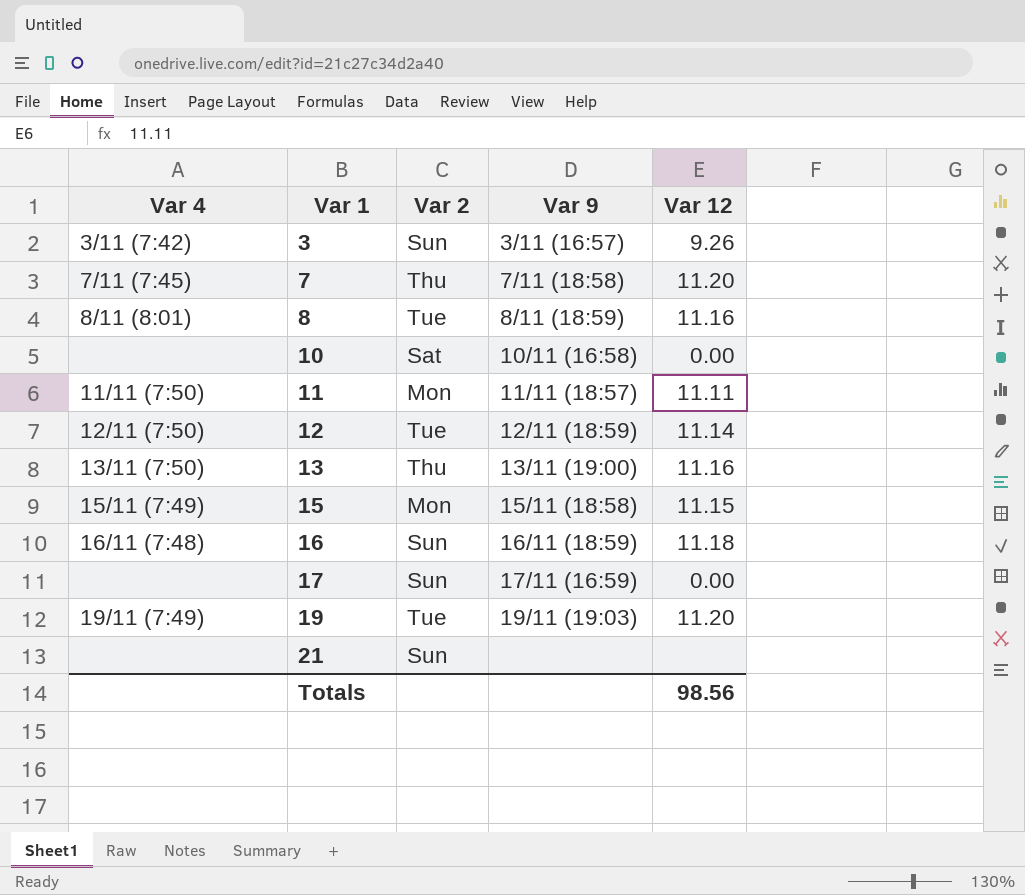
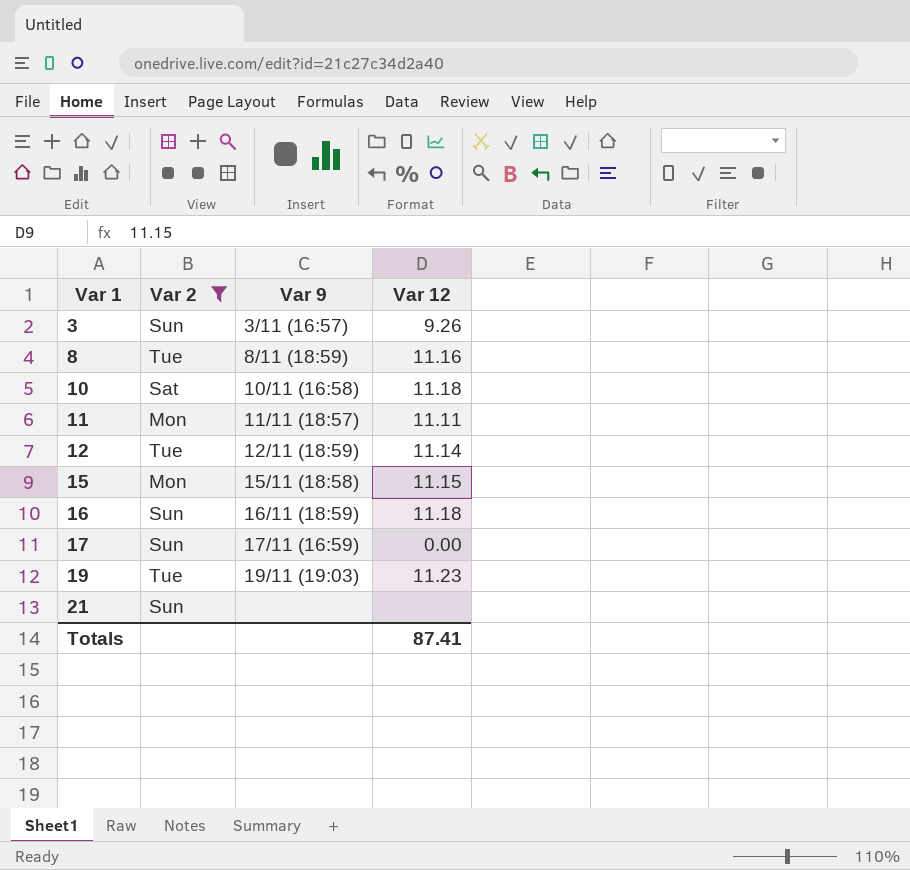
filter: none -> Var 2 != Thu
column Var 4 | position: 1 -> none
10 | Var 12: 0.00 -> 11.18
19 | Var 12: 11.20 -> 11.23
Totals | Var 12: 98.56 -> 87.41

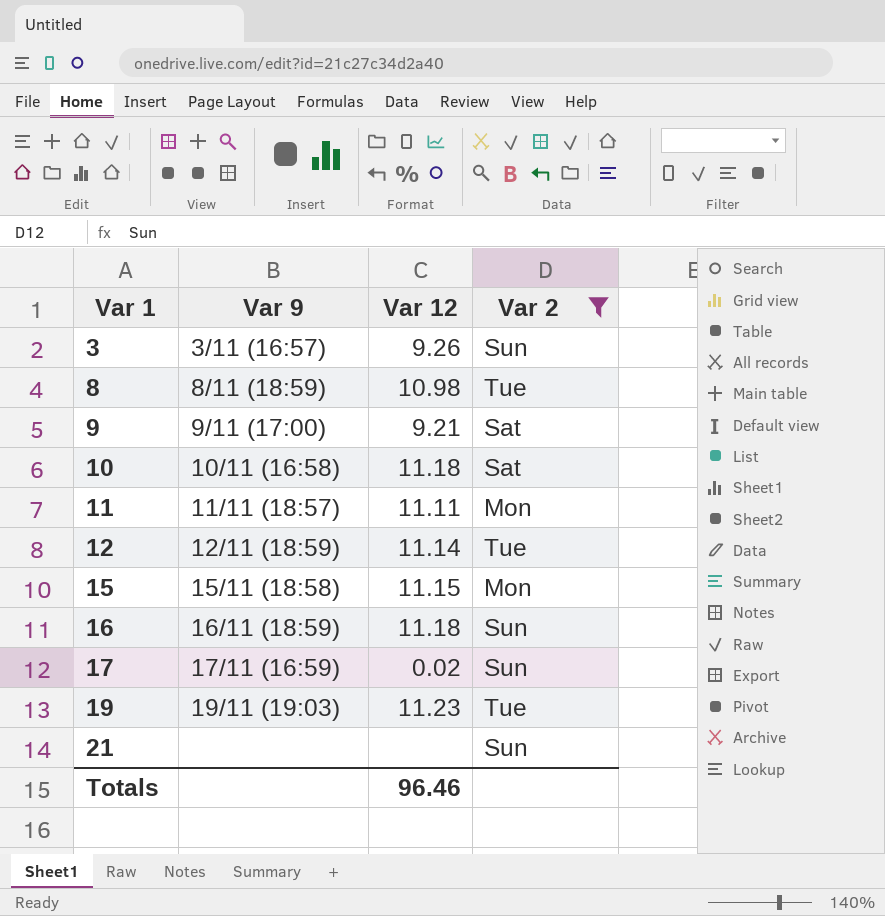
column Var 2 | position: 2 -> 4
8 | Var 12: 11.16 -> 10.98
row 9: none -> 9/11 (17:00) | 9.21 | Sat
17 | Var 12: 0.00 -> 0.02
Totals | Var 12: 87.41 -> 96.46

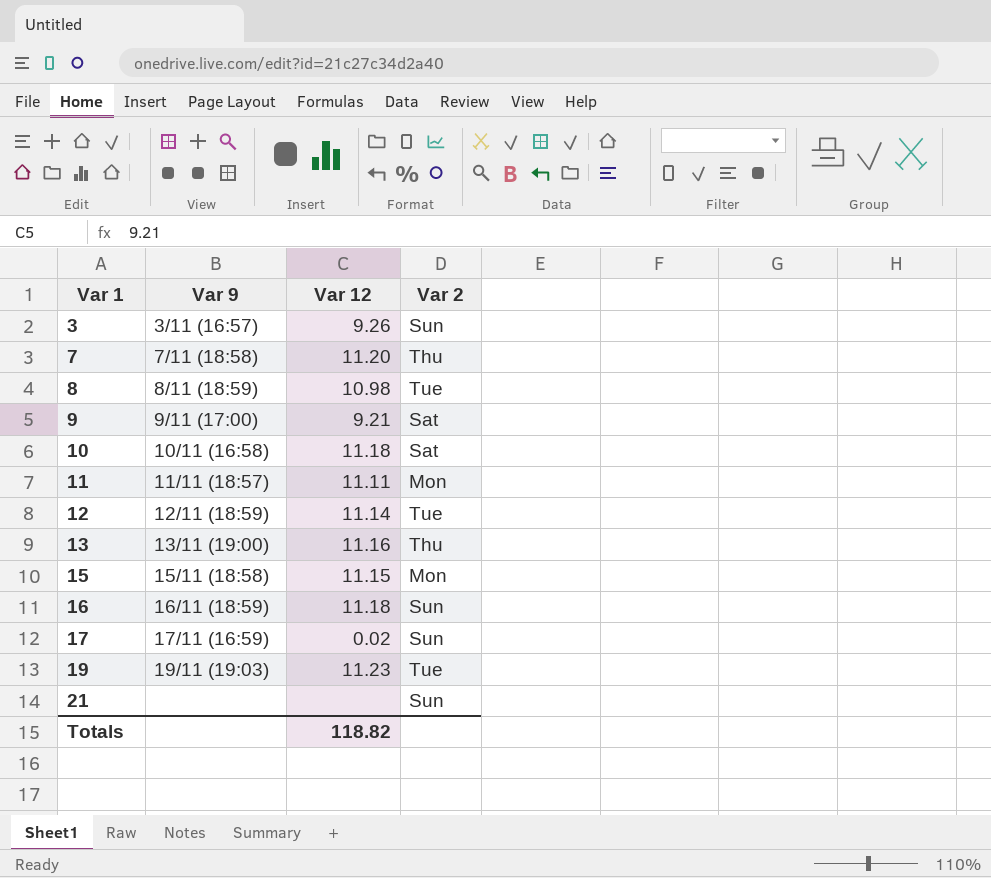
filter: Var 2 != Thu -> none
Totals | Var 12: 96.46 -> 118.82

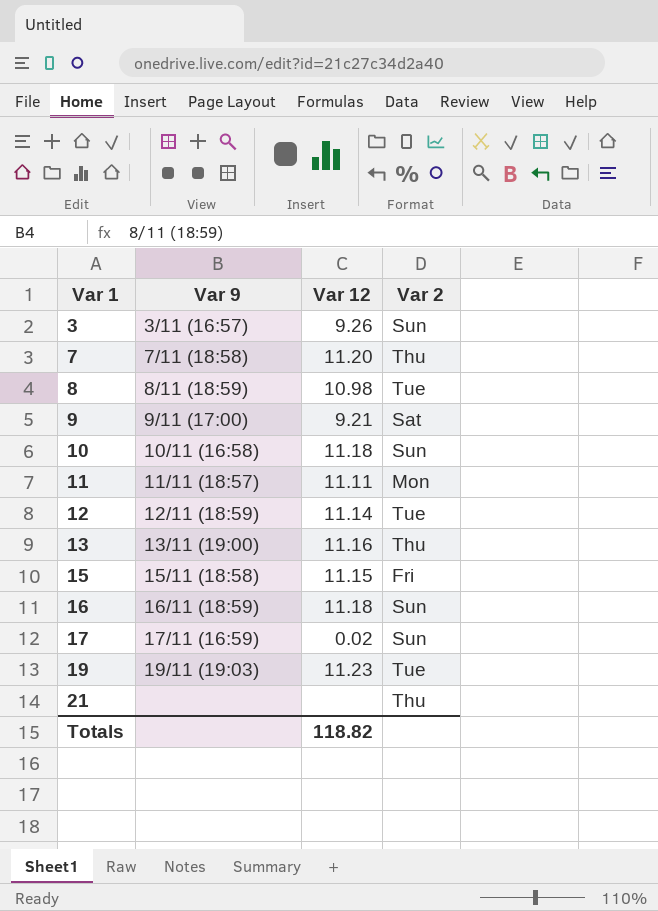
10 | Var 2: Sat -> Sun
15 | Var 2: Mon -> Fri
21 | Var 2: Sun -> Thu

